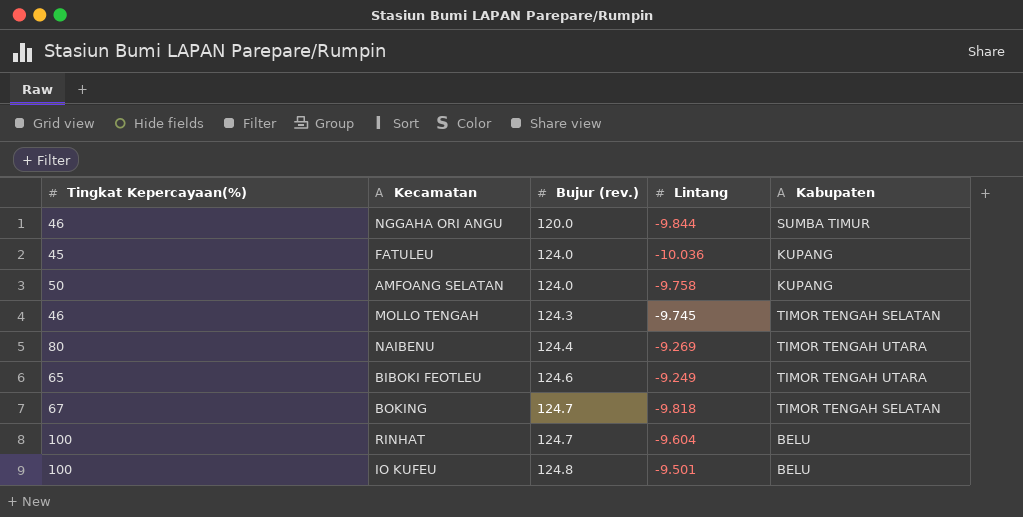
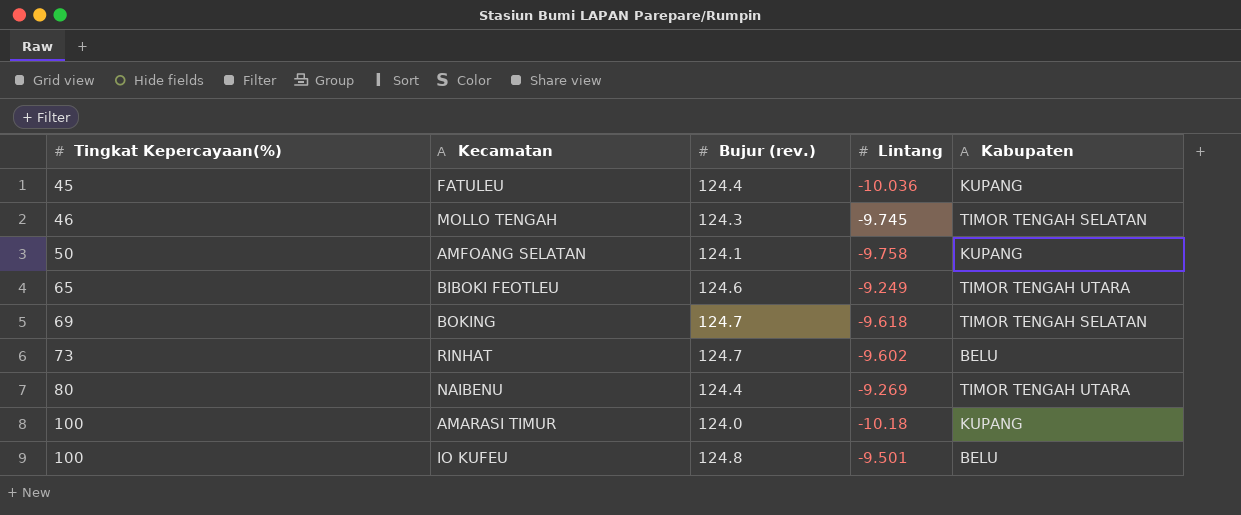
row order: Bujur (rev.) ascending -> Tingkat Kepercayaan(%) ascending
row NGGAHA ORI ANGU: 46 | 120.0 | -9.844 | SUMBA TIMUR -> none
FATULEU | Bujur (rev.): 124.0 -> 124.4
AMFOANG SELATAN | Bujur (rev.): 124.0 -> 124.1
BOKING | Tingkat Kepercayaan(%): 67 -> 69
BOKING | Lintang: -9.818 -> -9.618
RINHAT | Tingkat Kepercayaan(%): 100 -> 73
RINHAT | Lintang: -9.604 -> -9.602
row AMARASI TIMUR: none -> 100 | 124.0 | -10.18 | KUPANG

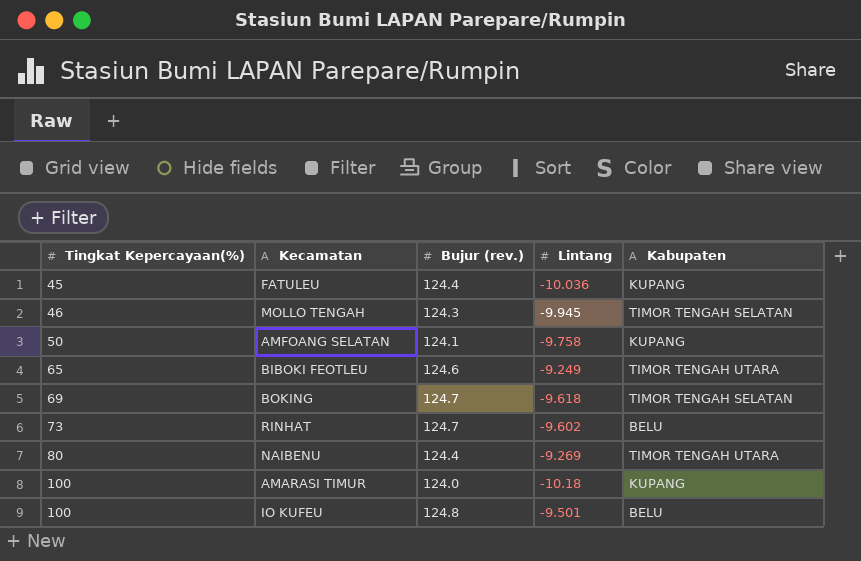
MOLLO TENGAH | Lintang: -9.745 -> -9.945

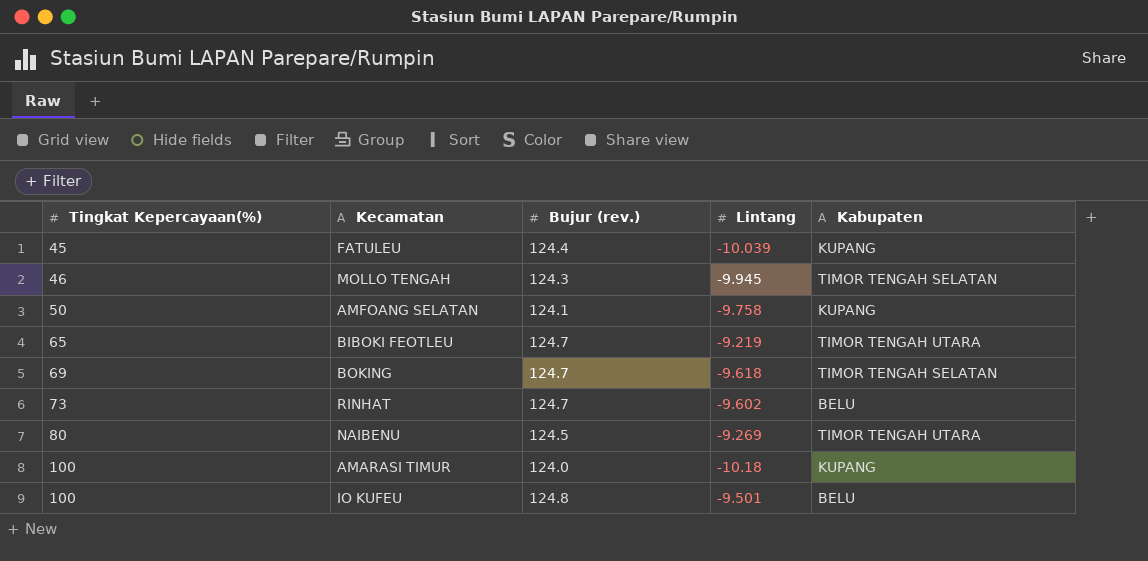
FATULEU | Lintang: -10.036 -> -10.039
BIBOKI FEOTLEU | Bujur (rev.): 124.6 -> 124.7
BIBOKI FEOTLEU | Lintang: -9.249 -> -9.219
NAIBENU | Bujur (rev.): 124.4 -> 124.5

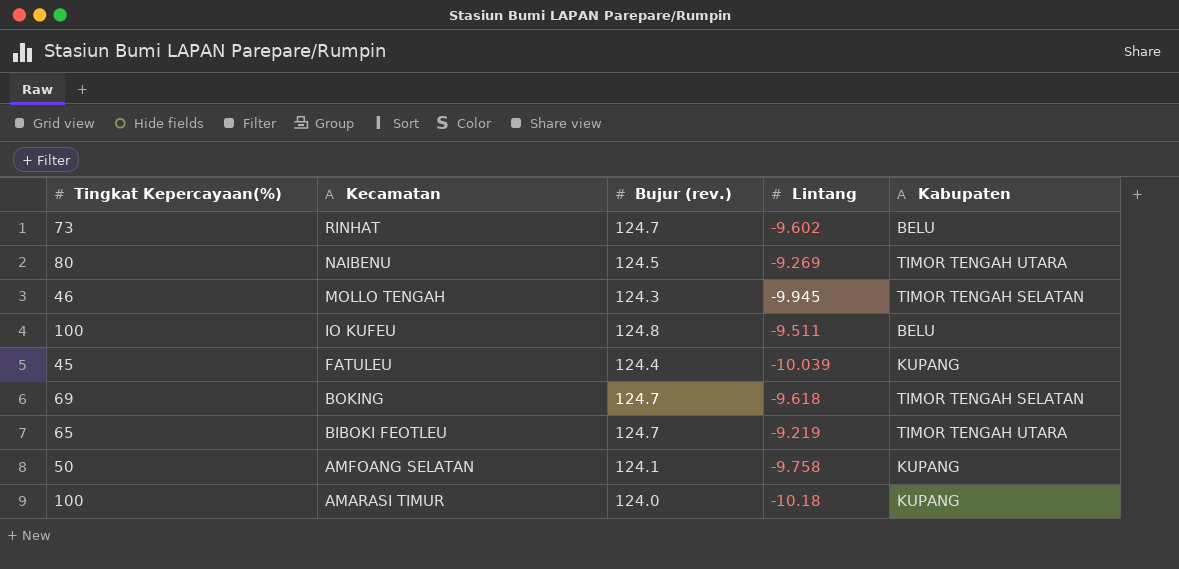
row order: Tingkat Kepercayaan(%) ascending -> Kecamatan descending
IO KUFEU | Lintang: -9.501 -> -9.511

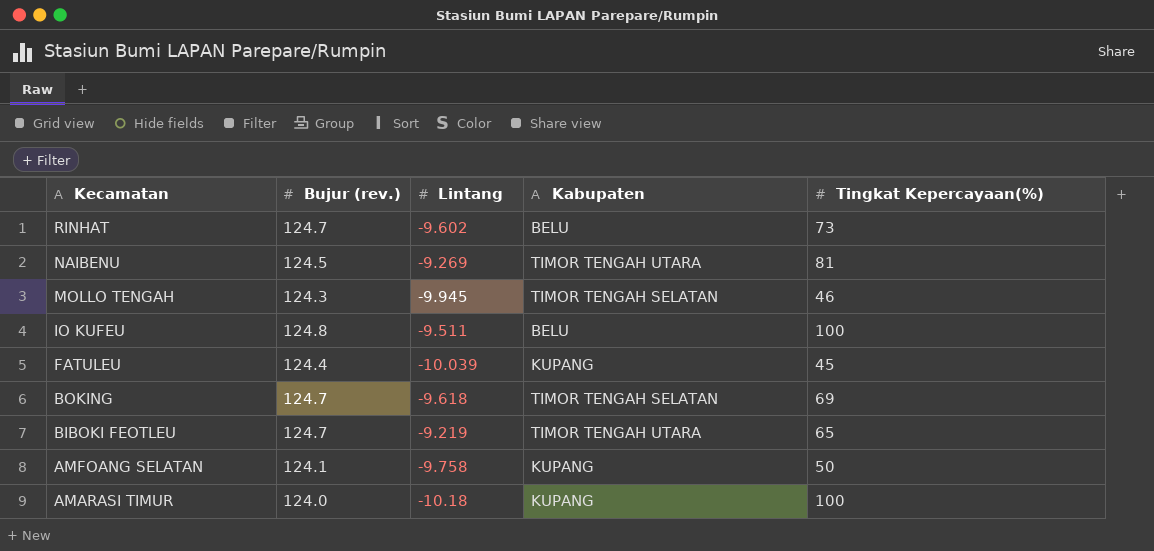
column Tingkat Kepercayaan(%) | position: 1 -> 5
NAIBENU | Tingkat Kepercayaan(%): 80 -> 81

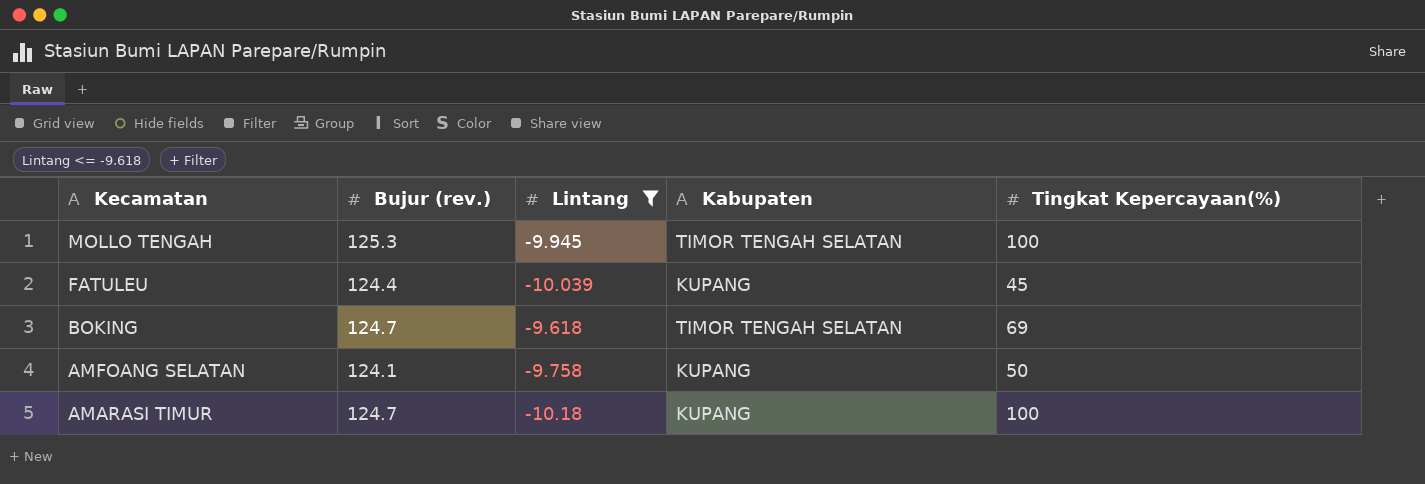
filter: none -> Lintang <= -9.618
MOLLO TENGAH | Bujur (rev.): 124.3 -> 125.3
MOLLO TENGAH | Tingkat Kepercayaan(%): 46 -> 100
AMARASI TIMUR | Bujur (rev.): 124.0 -> 124.7

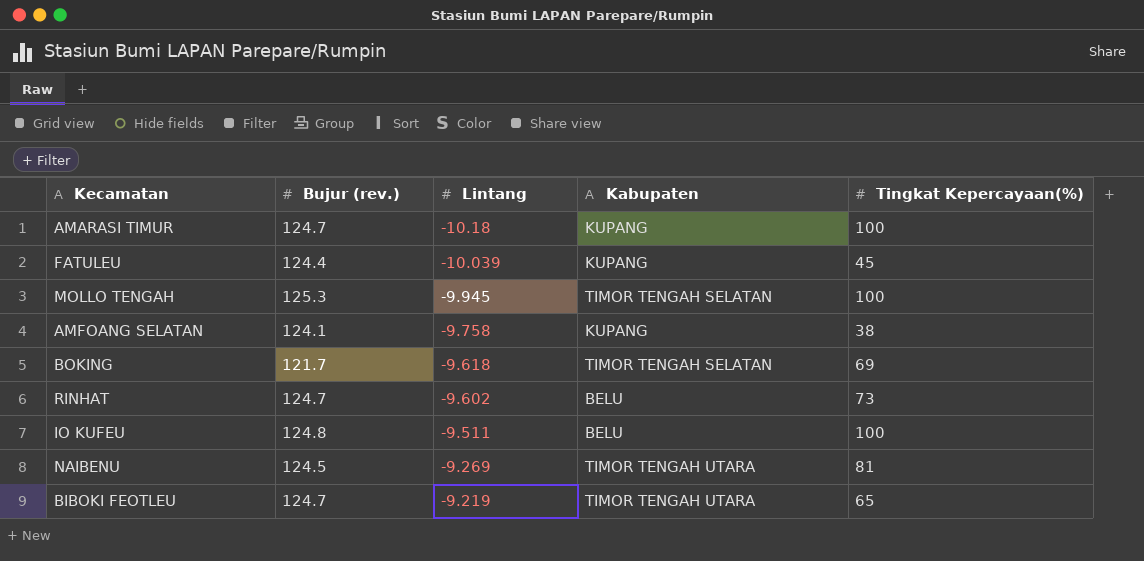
filter: Lintang <= -9.618 -> none
row order: Kecamatan descending -> Lintang ascending
AMFOANG SELATAN | Tingkat Kepercayaan(%): 50 -> 38
BOKING | Bujur (rev.): 124.7 -> 121.7

